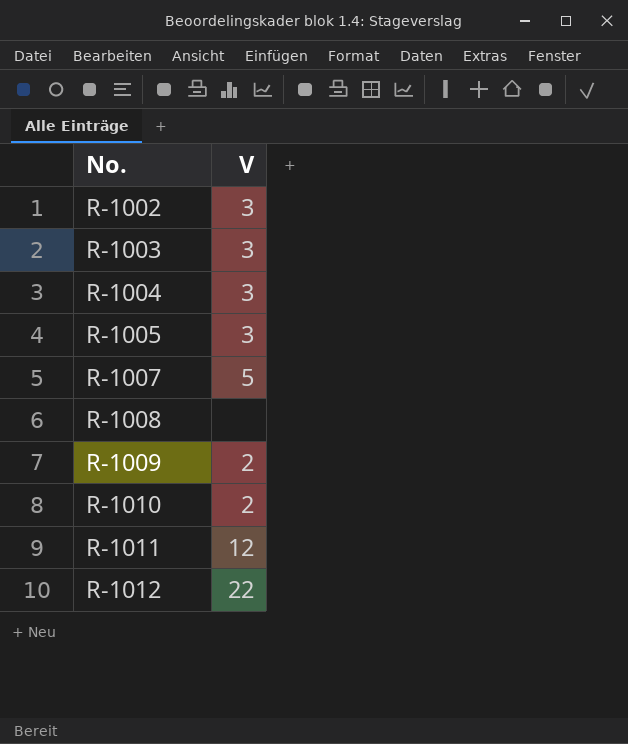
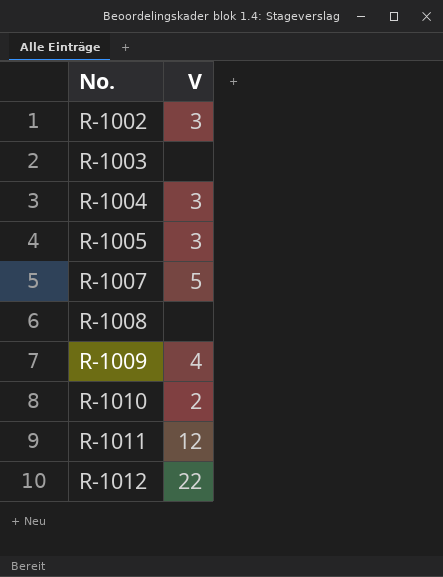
R-1003 | V: 3 -> none
R-1009 | V: 2 -> 4

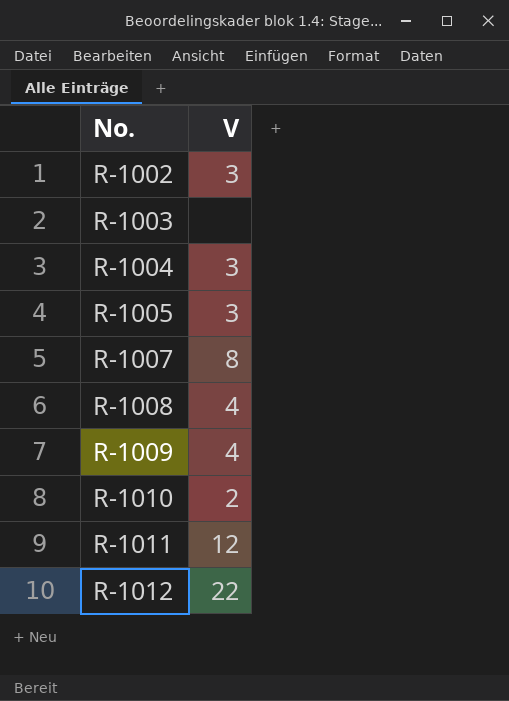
R-1007 | V: 5 -> 8
R-1008 | V: none -> 4

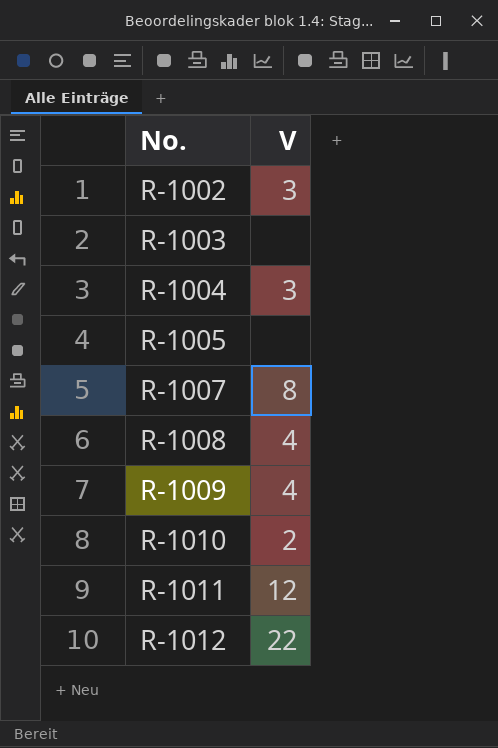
R-1005 | V: 3 -> none

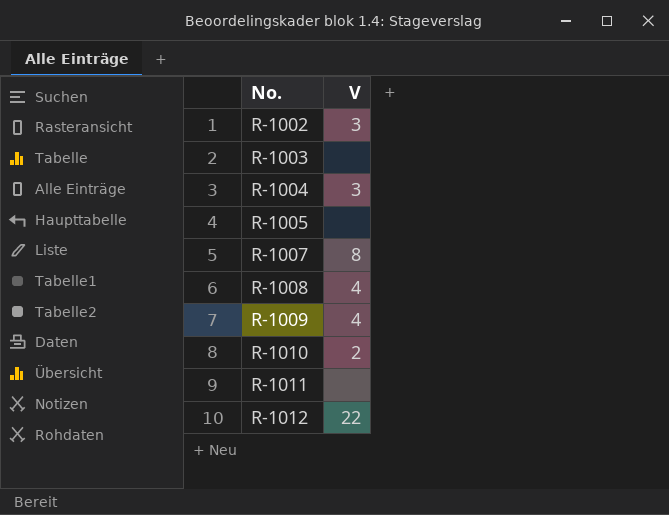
R-1011 | V: 12 -> none

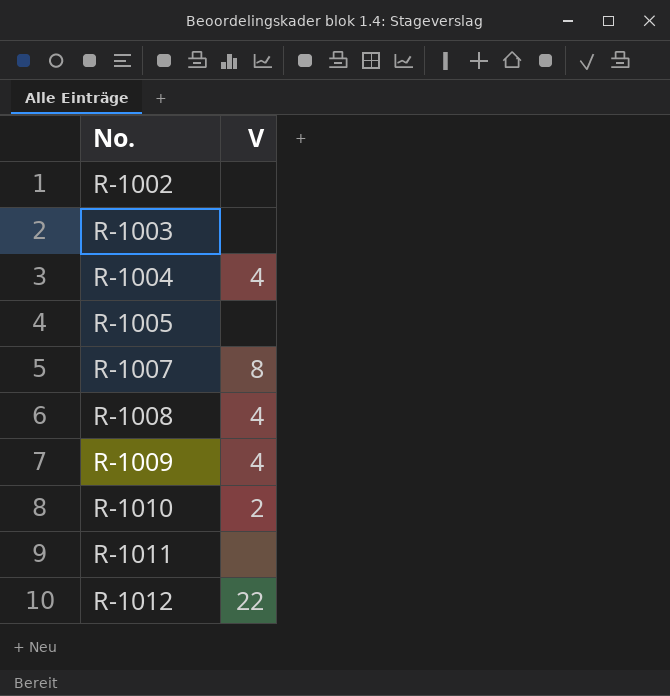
R-1002 | V: 3 -> none
R-1004 | V: 3 -> 4

